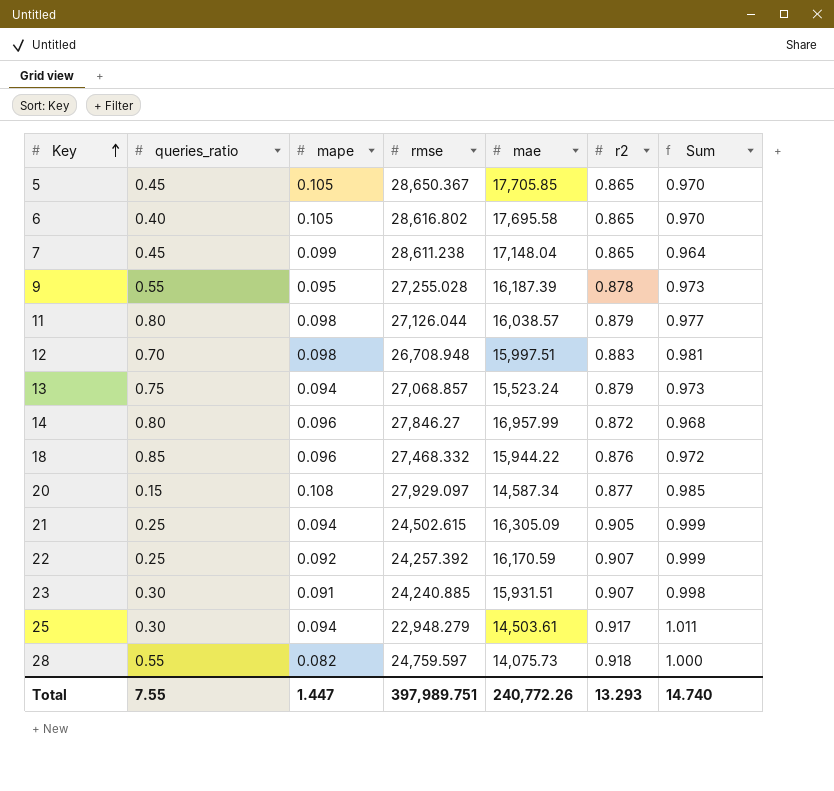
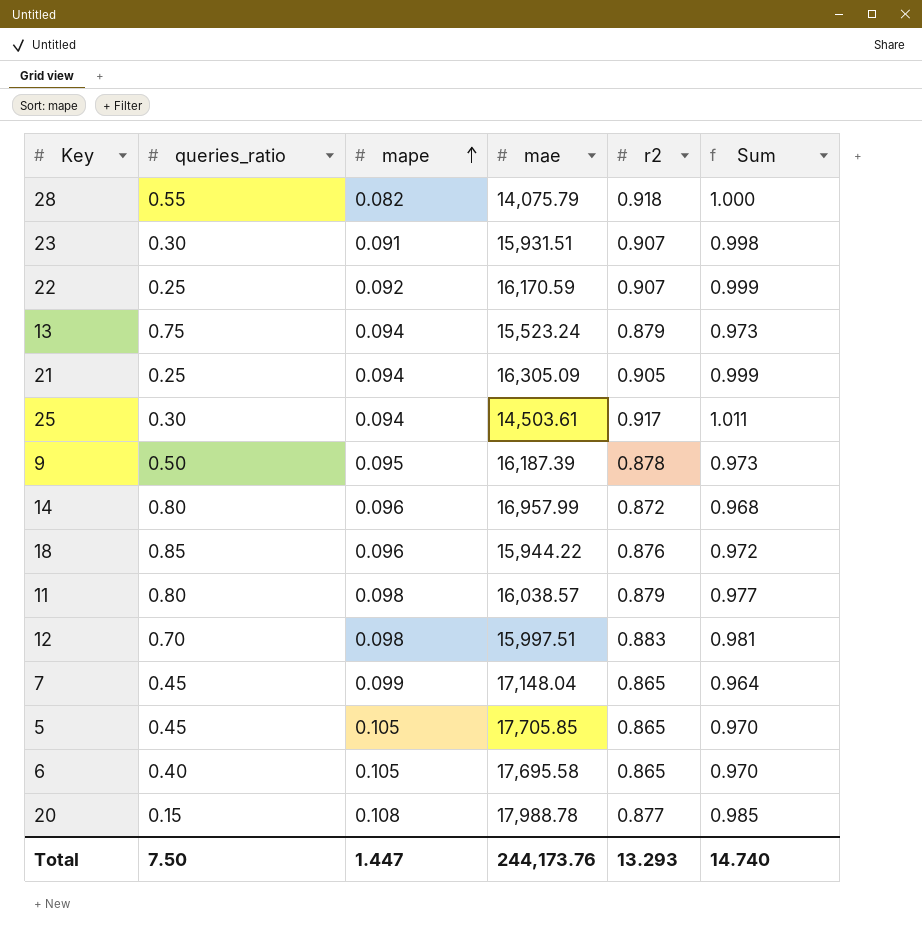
row order: Key ascending -> mape ascending
column rmse | position: 4 -> none
28 | mae: 14,075.73 -> 14,075.79
9 | queries_ratio: 0.55 -> 0.50
20 | mae: 14,587.34 -> 17,988.78
Total | queries_ratio: 7.55 -> 7.50
Total | mae: 240,772.26 -> 244,173.76

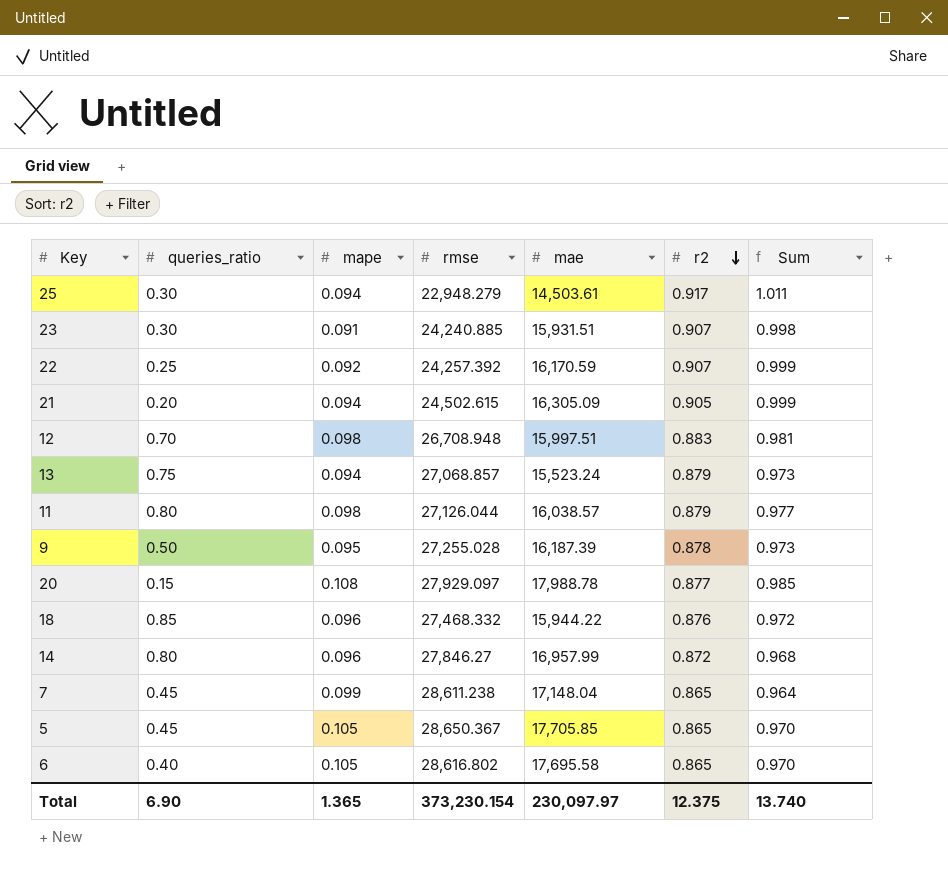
row order: mape ascending -> r2 descending
column rmse | position: none -> 4
row 28: 0.55 | 0.082 | 14,075.79 | 0.918 | 1.000 -> none
21 | queries_ratio: 0.25 -> 0.20
Total | queries_ratio: 7.50 -> 6.90
Total | mape: 1.447 -> 1.365
Total | mae: 244,173.76 -> 230,097.97
Total | r2: 13.293 -> 12.375
Total | Sum: 14.740 -> 13.740

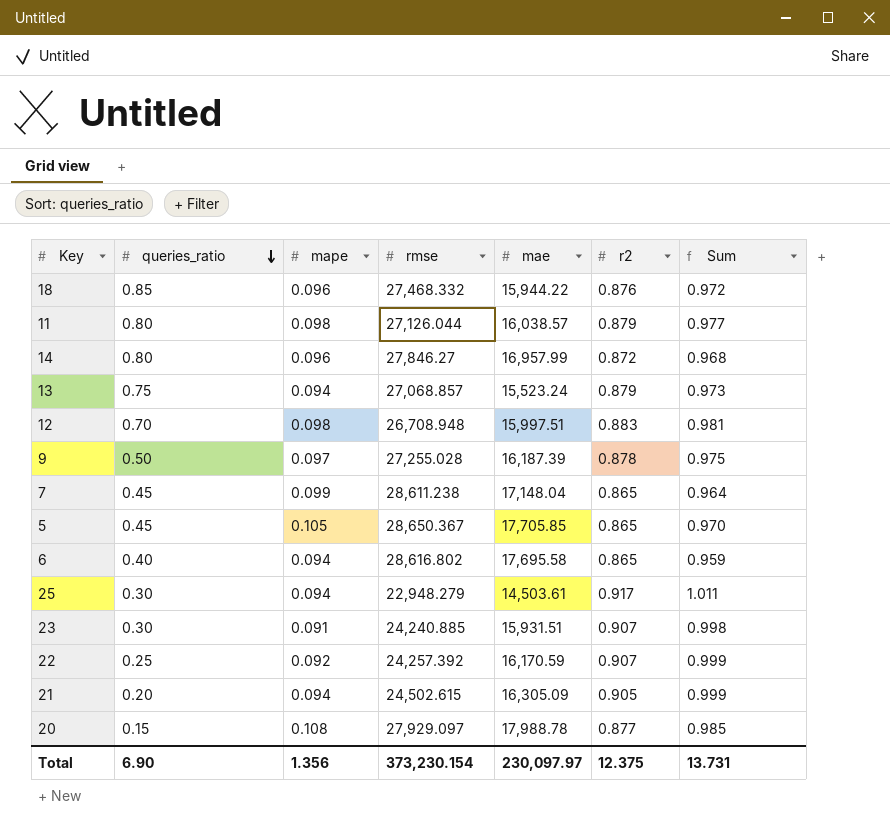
row order: r2 descending -> queries_ratio descending
9 | mape: 0.095 -> 0.097
9 | Sum: 0.973 -> 0.975
6 | mape: 0.105 -> 0.094
6 | Sum: 0.970 -> 0.959
Total | mape: 1.365 -> 1.356
Total | Sum: 13.740 -> 13.731

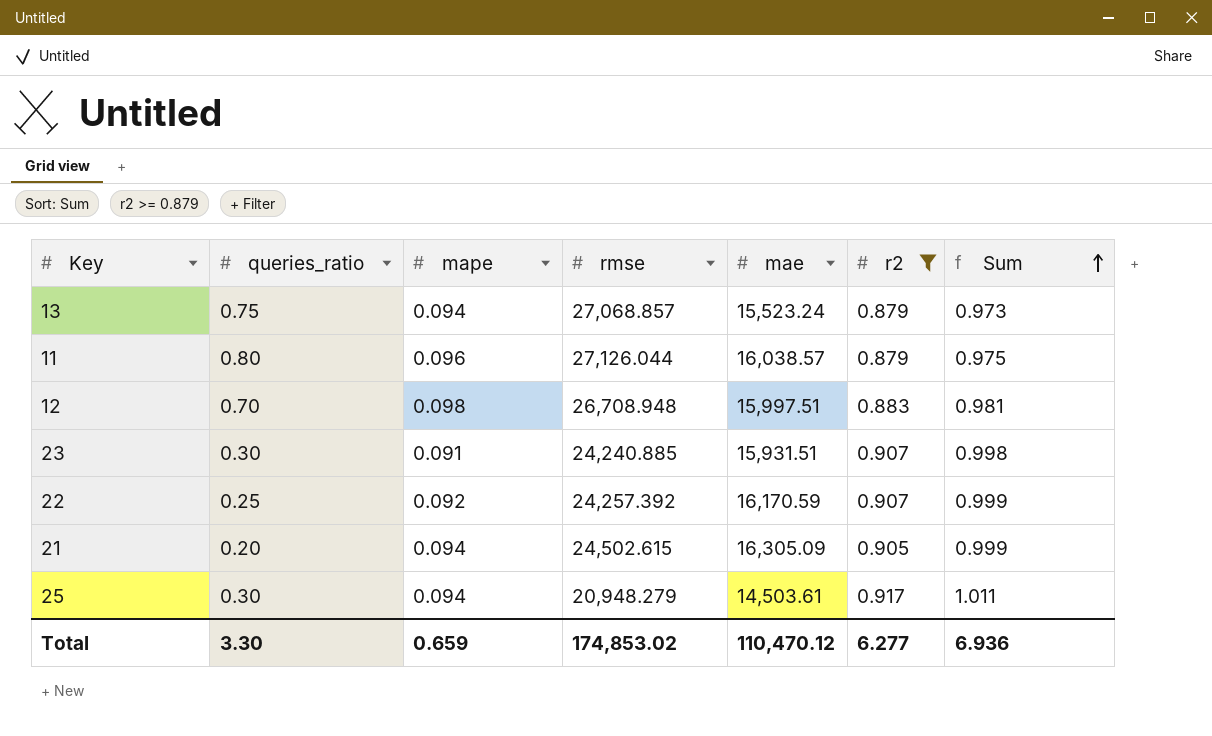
filter: none -> r2 >= 0.879
row order: queries_ratio descending -> Sum ascending
11 | mape: 0.098 -> 0.096
11 | Sum: 0.977 -> 0.975
25 | rmse: 22,948.279 -> 20,948.279
Total | queries_ratio: 6.90 -> 3.30
Total | mape: 1.356 -> 0.659
Total | rmse: 373,230.154 -> 174,853.02
Total | mae: 230,097.97 -> 110,470.12
Total | r2: 12.375 -> 6.277
Total | Sum: 13.731 -> 6.936

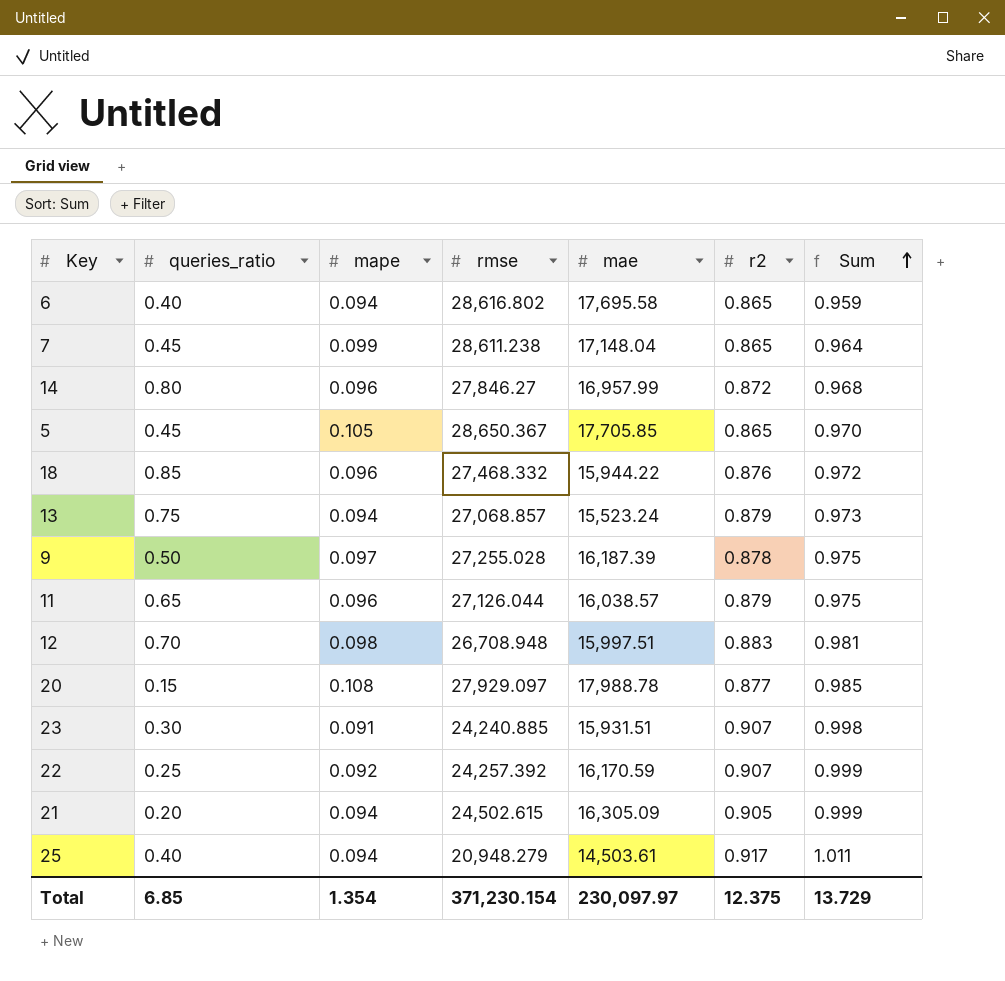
filter: r2 >= 0.879 -> none
11 | queries_ratio: 0.80 -> 0.65
25 | queries_ratio: 0.30 -> 0.40
Total | queries_ratio: 3.30 -> 6.85
Total | mape: 0.659 -> 1.354
Total | rmse: 174,853.02 -> 371,230.154
Total | mae: 110,470.12 -> 230,097.97
Total | r2: 6.277 -> 12.375
Total | Sum: 6.936 -> 13.729

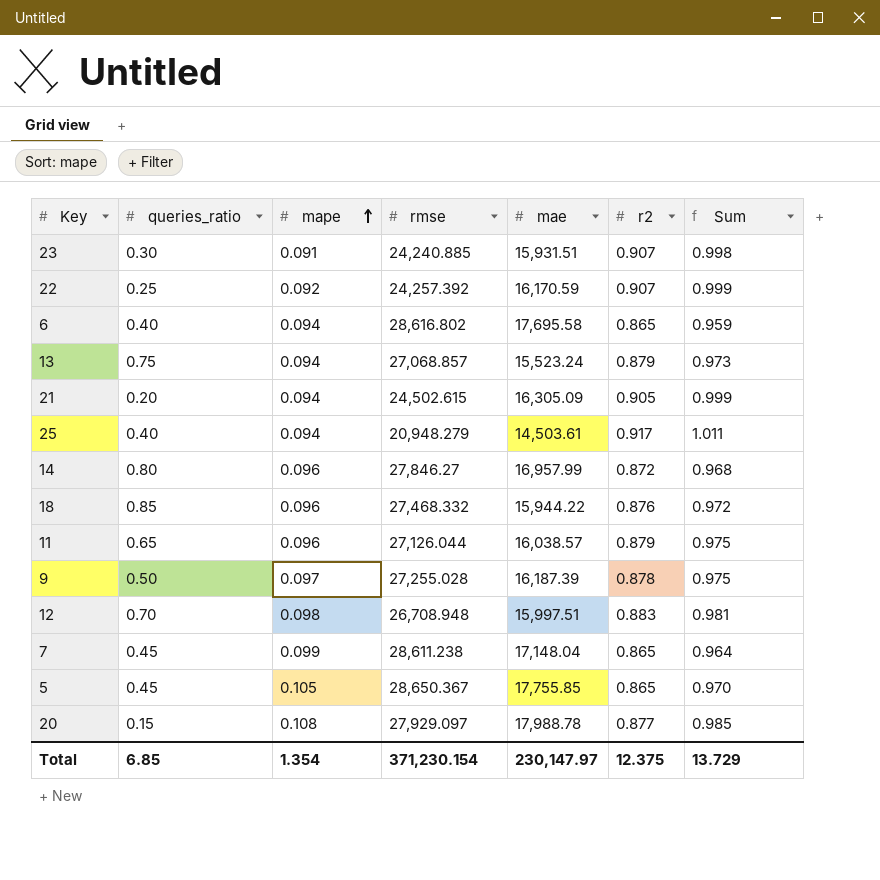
row order: Sum ascending -> mape ascending
5 | mae: 17,705.85 -> 17,755.85
Total | mae: 230,097.97 -> 230,147.97

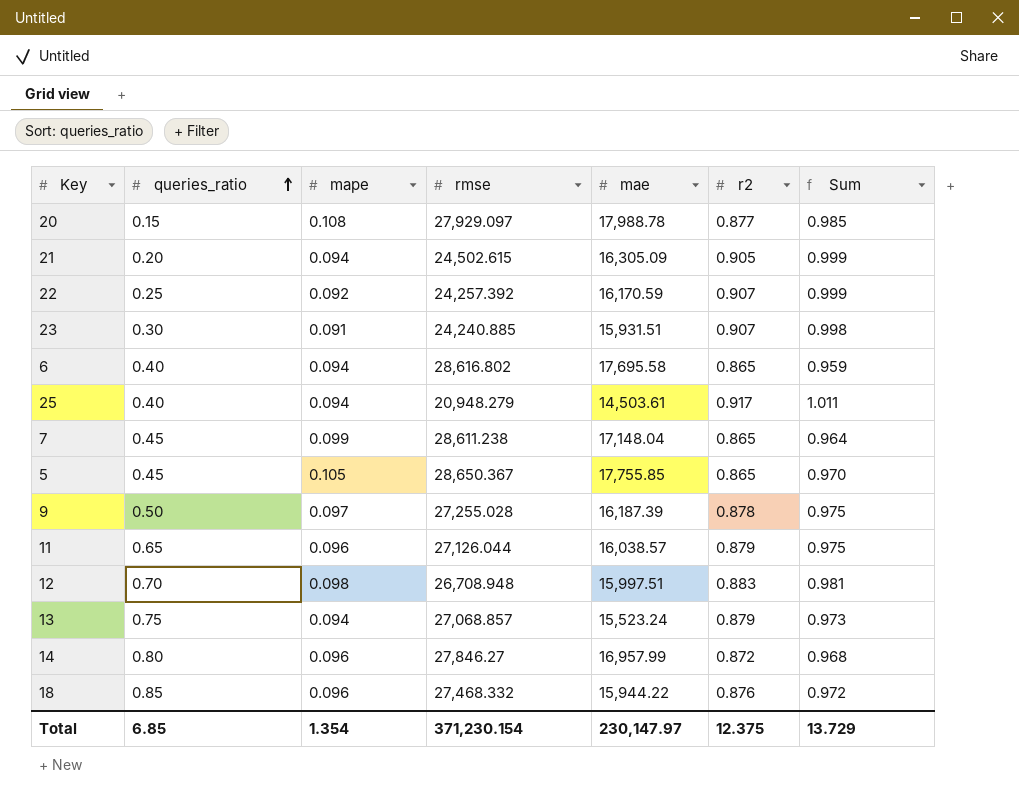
row order: mape ascending -> queries_ratio ascending

